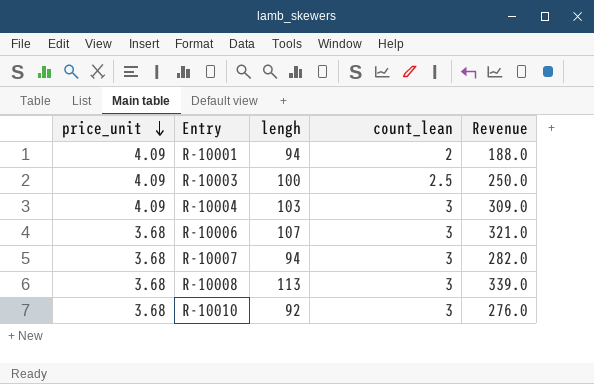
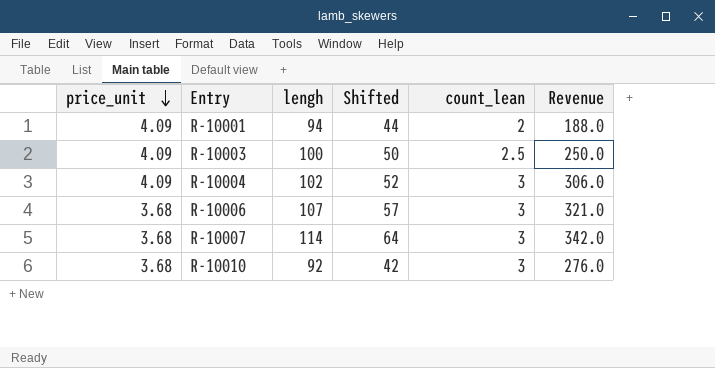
column Shifted | formula: none -> [lengh] - 50
row R-10008: 3.68 | 113 | 3 | 339.0 -> none
R-10004 | lengh: 103 -> 102
R-10004 | Revenue: 309.0 -> 306.0
R-10007 | lengh: 94 -> 114
R-10007 | Revenue: 282.0 -> 342.0

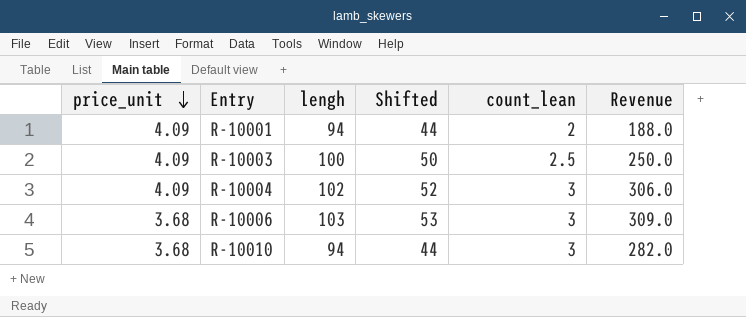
row R-10007: 3.68 | 114 | 64 | 3 | 342.0 -> none
R-10006 | lengh: 107 -> 103
R-10006 | Shifted: 57 -> 53
R-10006 | Revenue: 321.0 -> 309.0
R-10010 | lengh: 92 -> 94
R-10010 | Shifted: 42 -> 44
R-10010 | Revenue: 276.0 -> 282.0

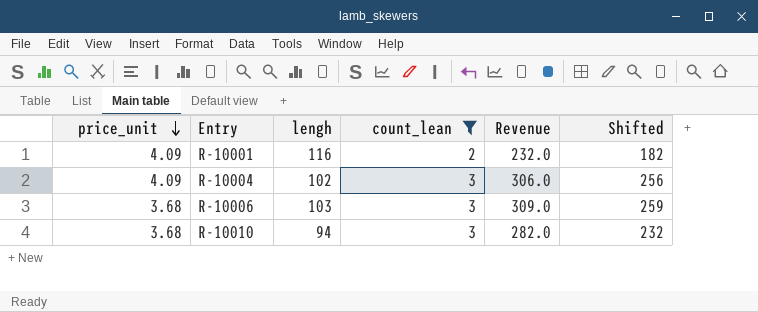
filter: none -> count_lean != 2.5
column Shifted | formula: [lengh] - 50 -> [Revenue] - 50
column Shifted | position: 4 -> 6
R-10001 | lengh: 94 -> 116
R-10001 | Revenue: 188.0 -> 232.0

